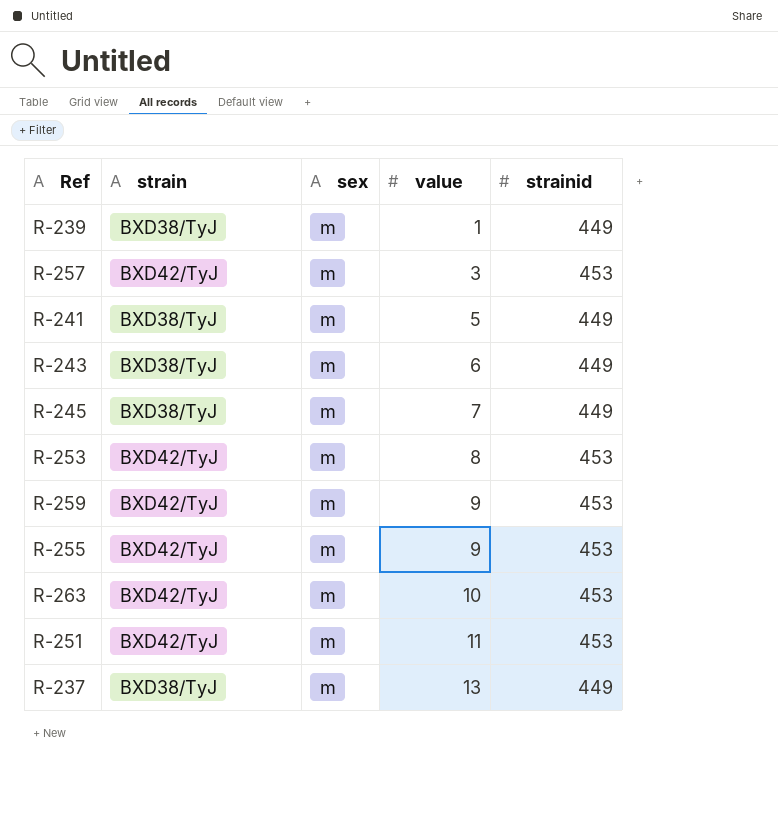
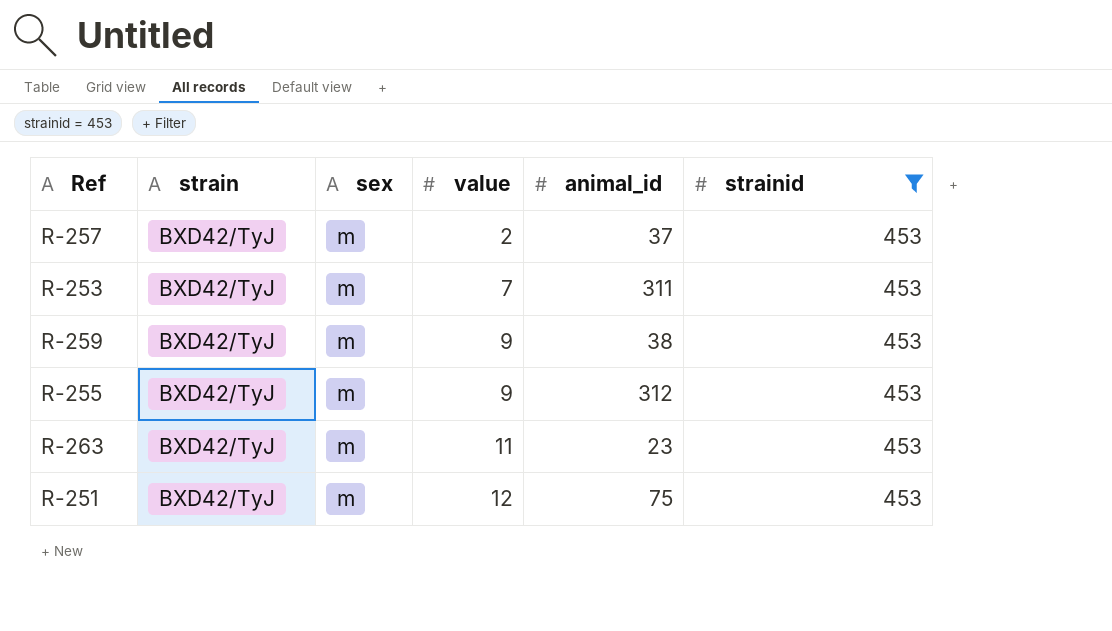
filter: none -> strainid = 453
column animal_id | position: none -> 5
R-257 | value: 3 -> 2
R-253 | value: 8 -> 7
R-263 | value: 10 -> 11
R-251 | value: 11 -> 12

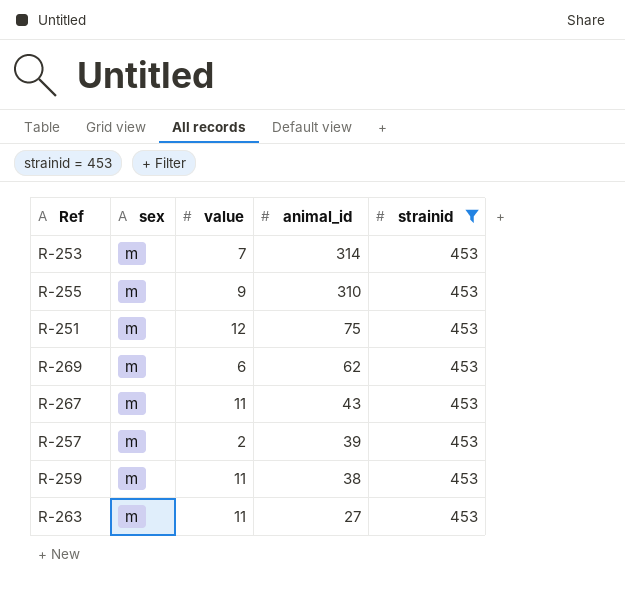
row order: value ascending -> animal_id descending
column strain | position: 2 -> none
R-253 | animal_id: 311 -> 314
R-255 | animal_id: 312 -> 310
row R-269: none -> m | 6 | 62 | 453
row R-267: none -> m | 11 | 43 | 453
R-257 | animal_id: 37 -> 39
R-259 | value: 9 -> 11
R-263 | animal_id: 23 -> 27

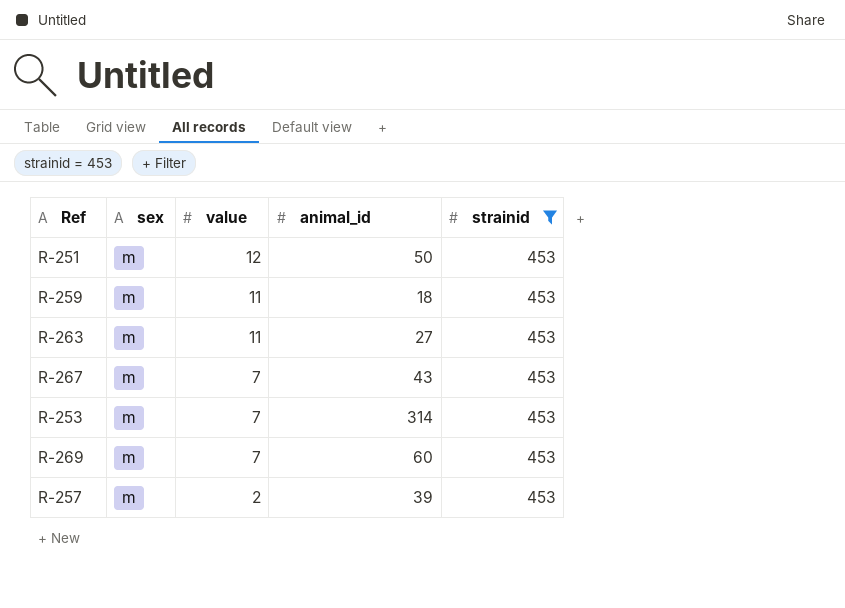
row order: animal_id descending -> value descending
row R-255: m | 9 | 310 | 453 -> none
R-251 | animal_id: 75 -> 50
R-259 | animal_id: 38 -> 18
R-267 | value: 11 -> 7
R-269 | value: 6 -> 7
R-269 | animal_id: 62 -> 60

